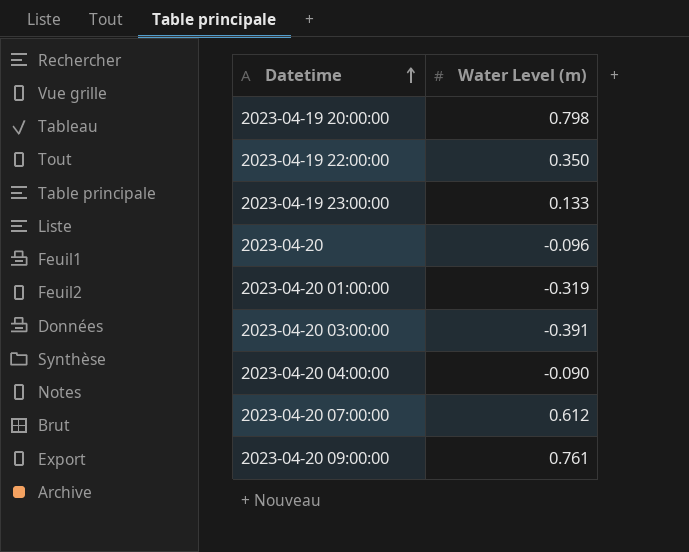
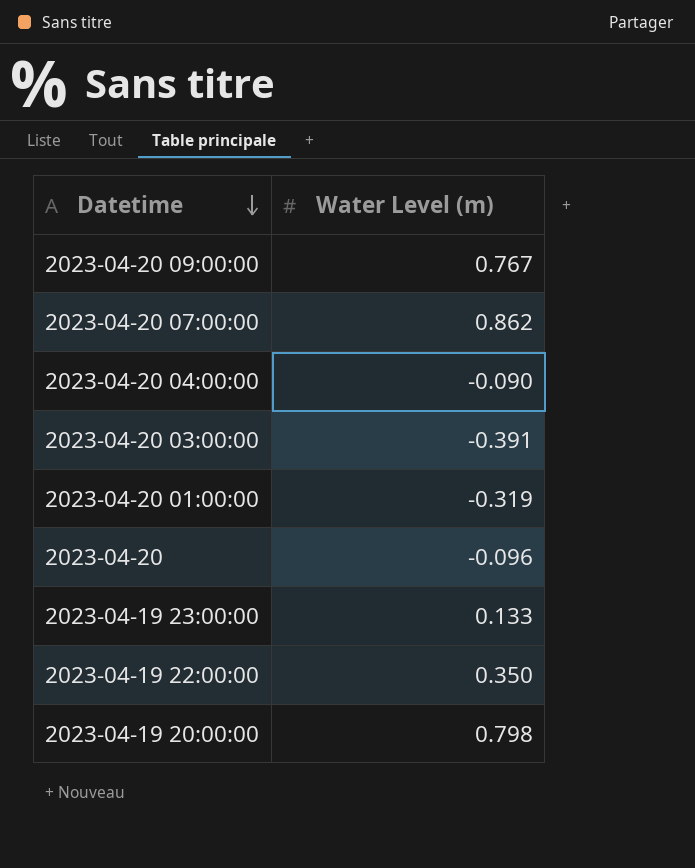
row order: Datetime ascending -> Datetime descending
2023-04-20 09:00:00 | Water Level (m): 0.761 -> 0.767
2023-04-20 07:00:00 | Water Level (m): 0.612 -> 0.862

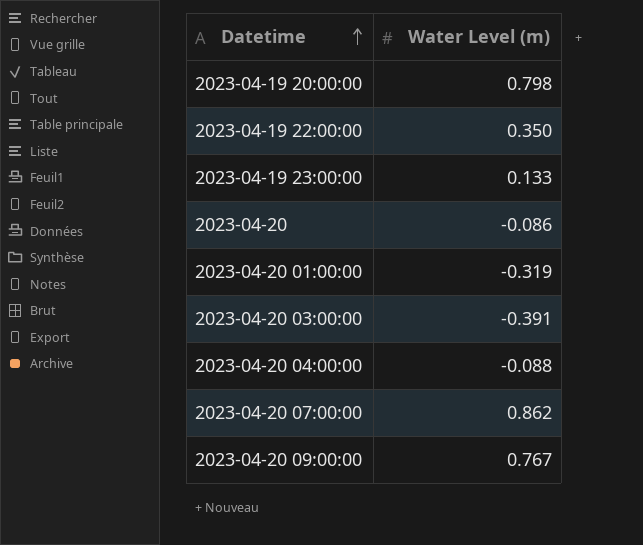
row order: Datetime descending -> Datetime ascending
2023-04-20 | Water Level (m): -0.096 -> -0.086
2023-04-20 04:00:00 | Water Level (m): -0.090 -> -0.088

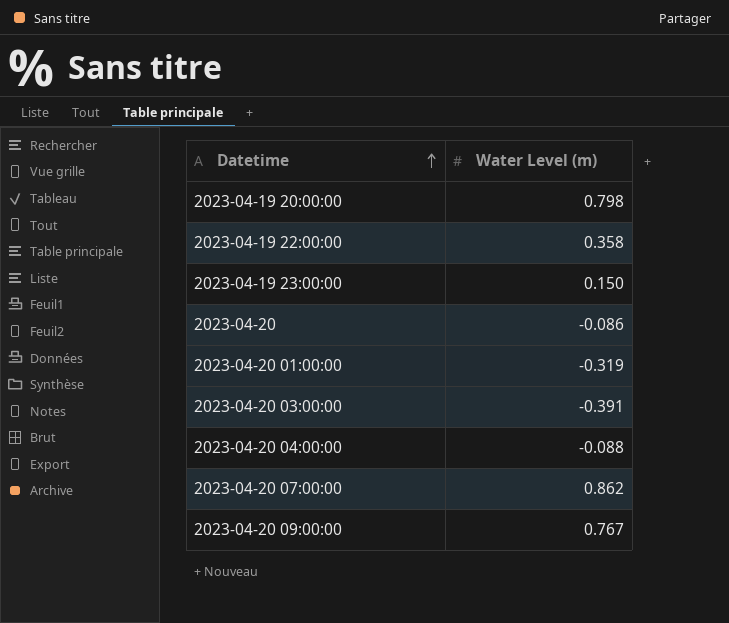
2023-04-19 22:00:00 | Water Level (m): 0.350 -> 0.358
2023-04-19 23:00:00 | Water Level (m): 0.133 -> 0.150

